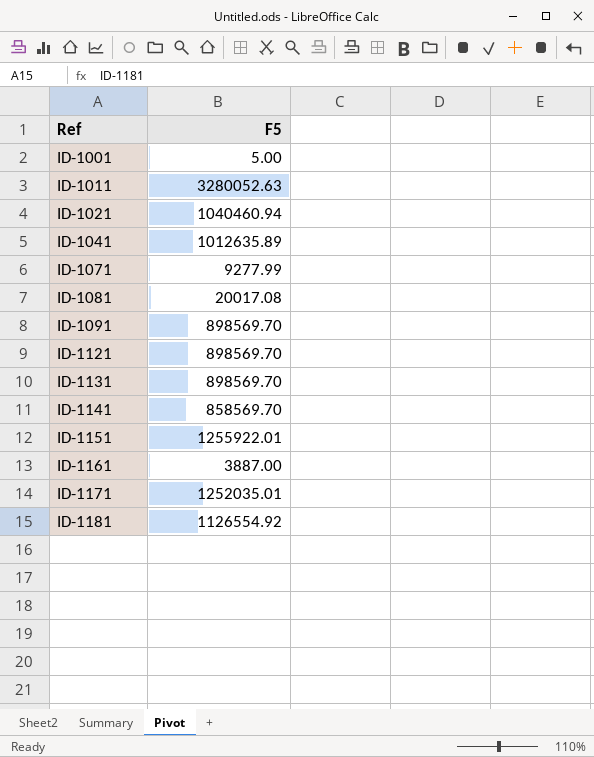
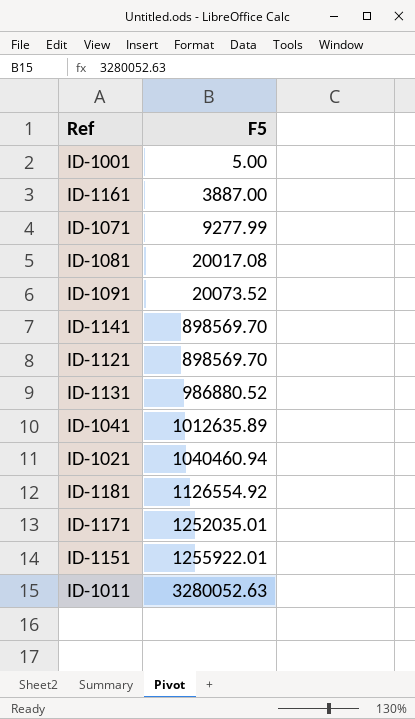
row order: Ref ascending -> F5 ascending
ID-1091 | F5: 898569.70 -> 20073.52
ID-1141 | F5: 858569.70 -> 898569.70
ID-1131 | F5: 898569.70 -> 986880.52

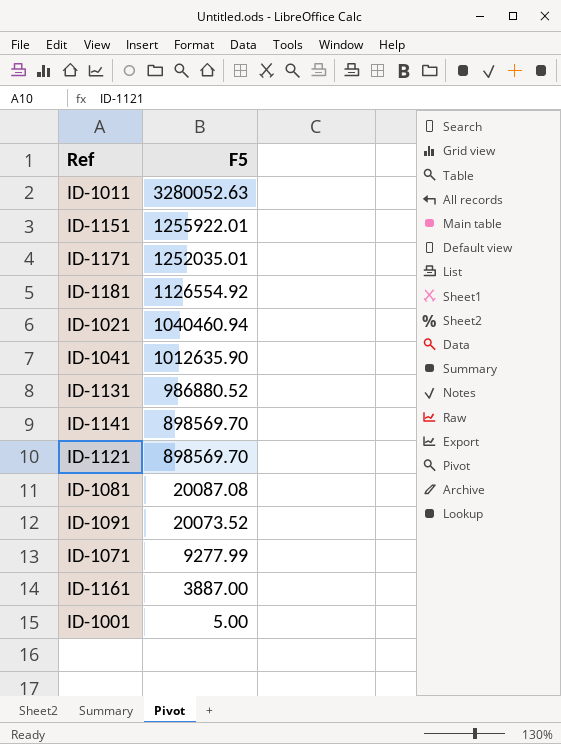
row order: F5 ascending -> F5 descending
ID-1041 | F5: 1012635.89 -> 1012635.90
ID-1081 | F5: 20017.08 -> 20087.08

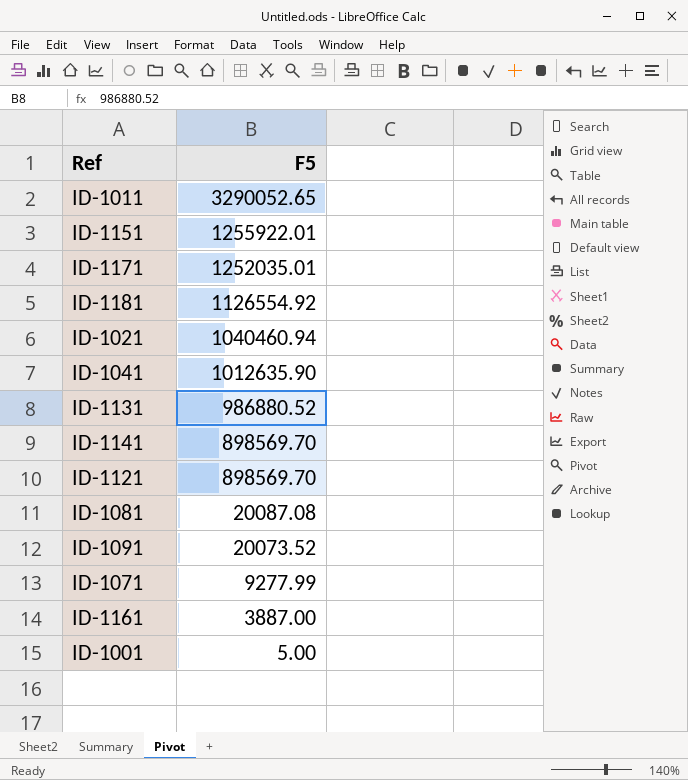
ID-1011 | F5: 3280052.63 -> 3290052.65

